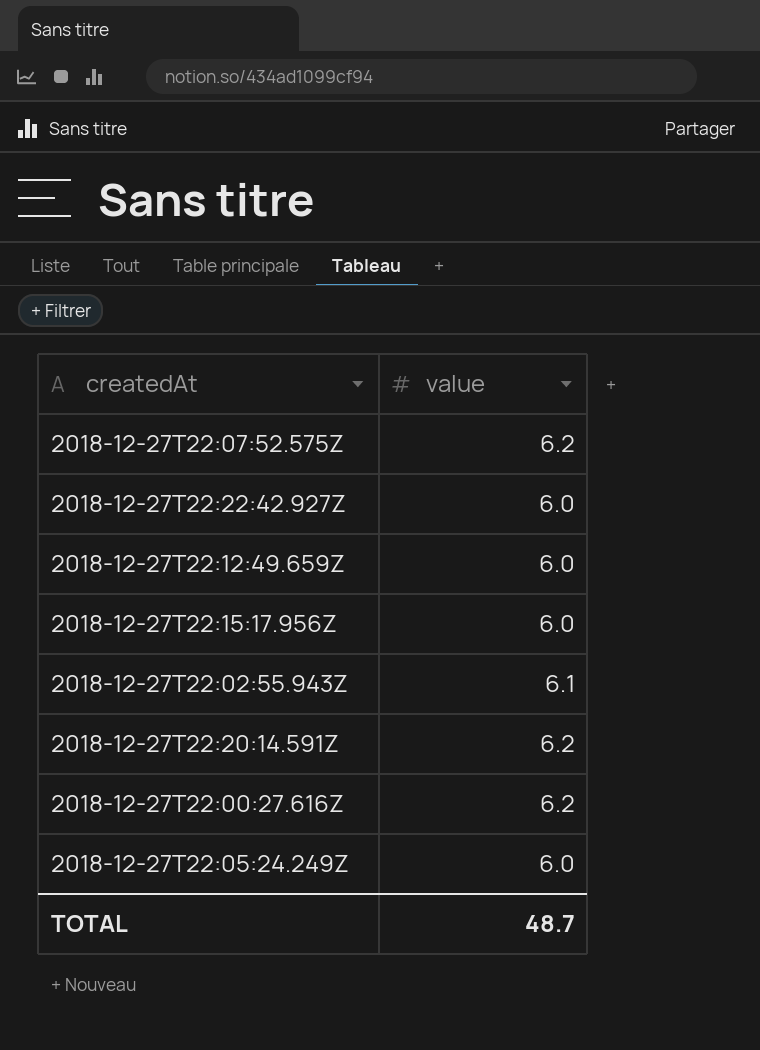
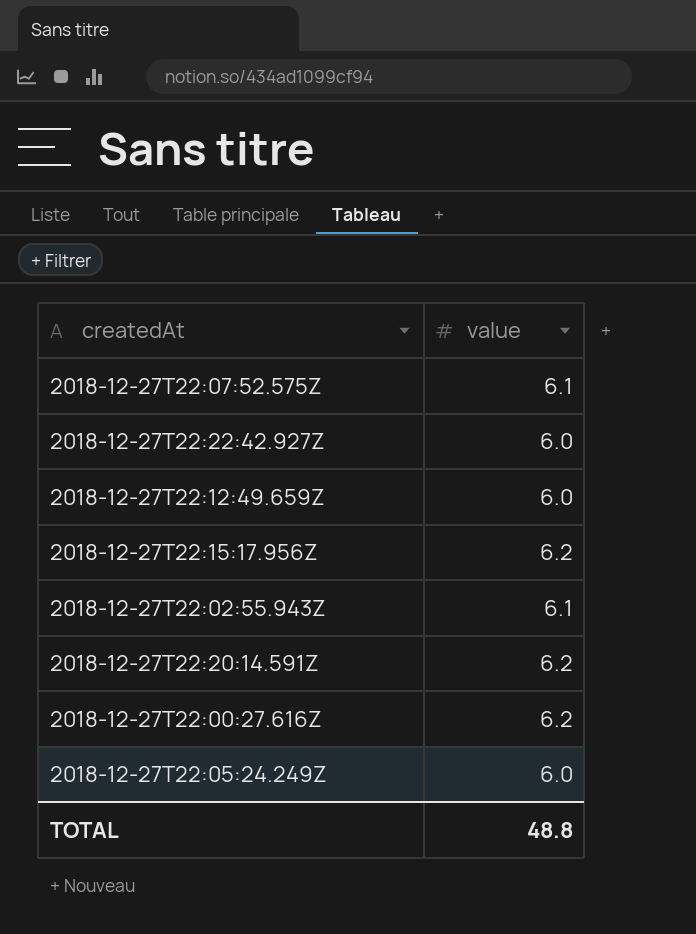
2018-12-27T22:07:52.575Z | value: 6.2 -> 6.1
2018-12-27T22:15:17.956Z | value: 6.0 -> 6.2
TOTAL | value: 48.7 -> 48.8

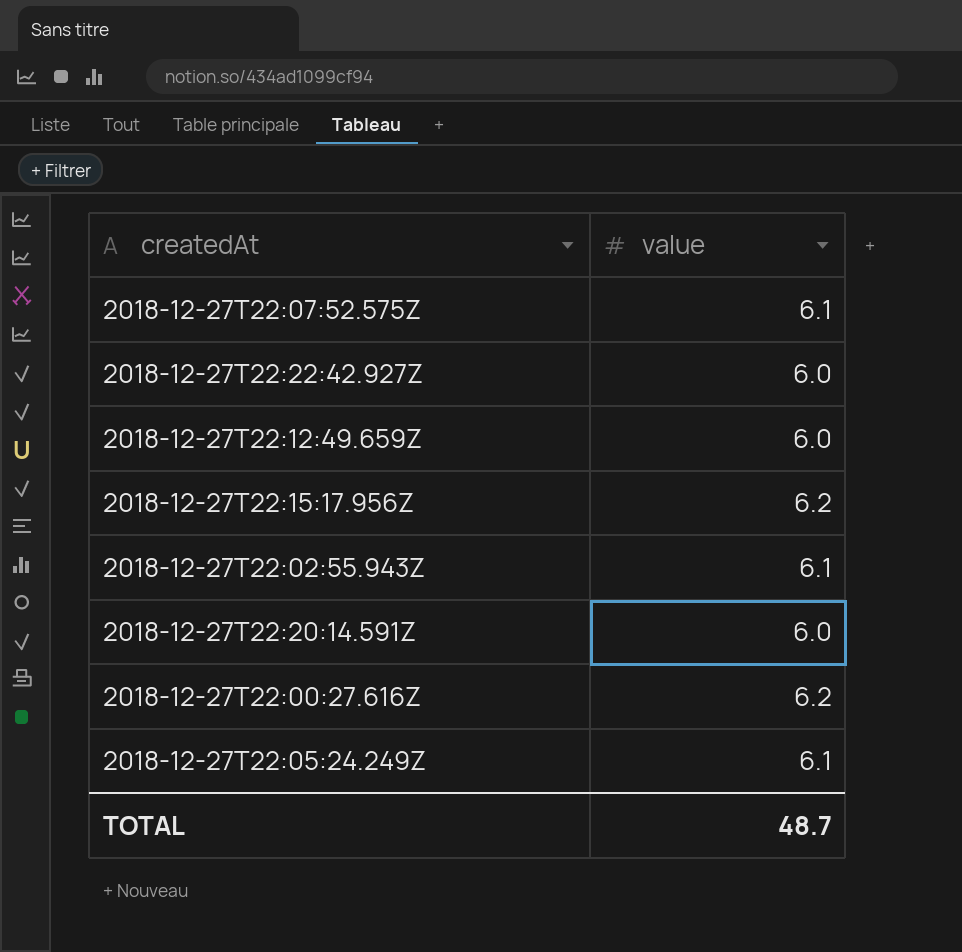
2018-12-27T22:20:14.591Z | value: 6.2 -> 6.0
2018-12-27T22:05:24.249Z | value: 6.0 -> 6.1
TOTAL | value: 48.8 -> 48.7

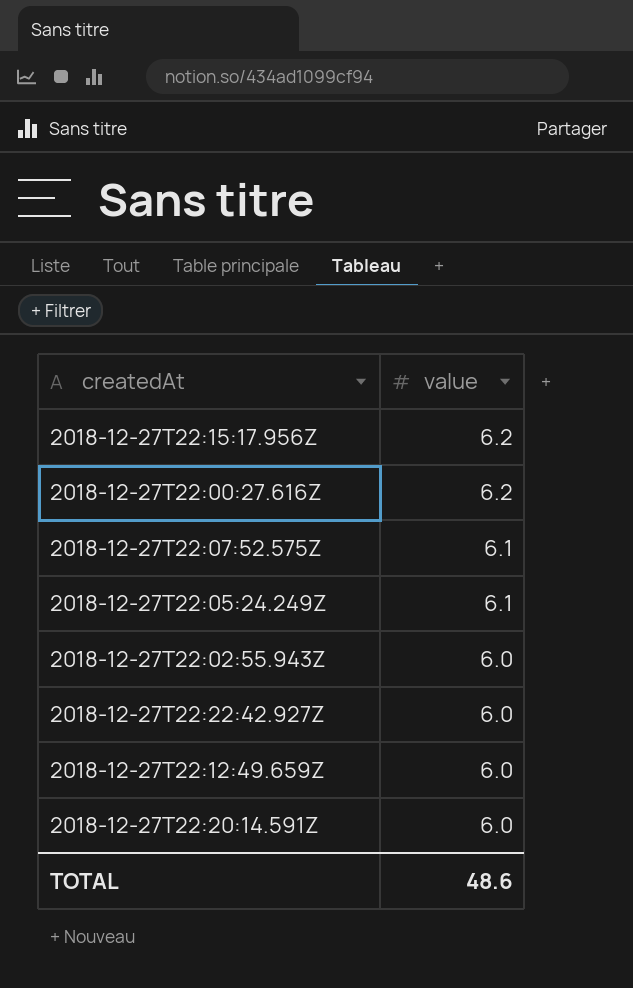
row order: none -> value descending
2018-12-27T22:02:55.943Z | value: 6.1 -> 6.0
TOTAL | value: 48.7 -> 48.6

